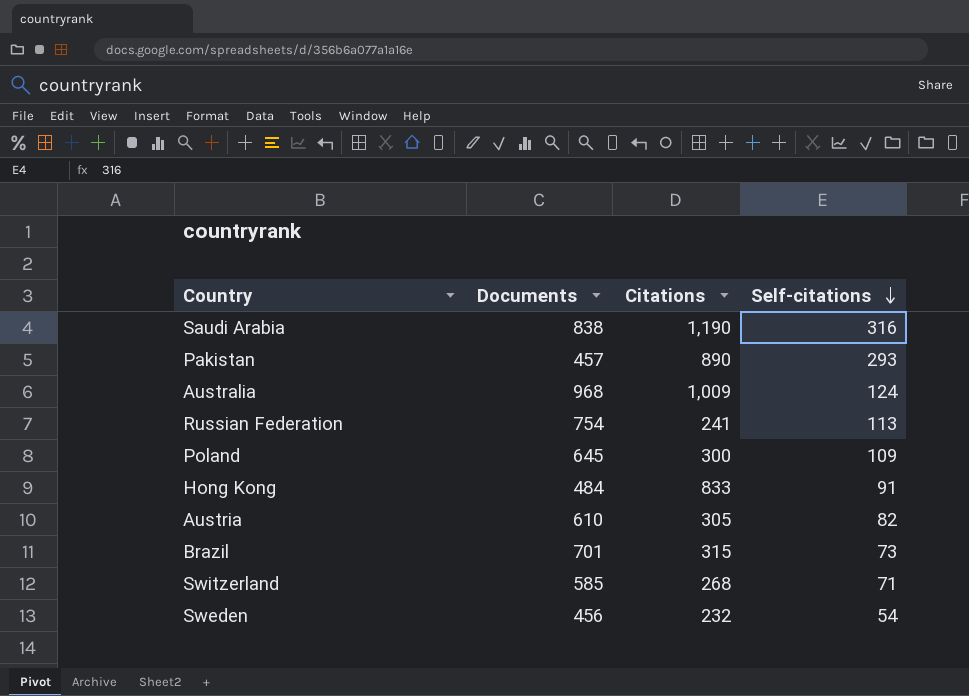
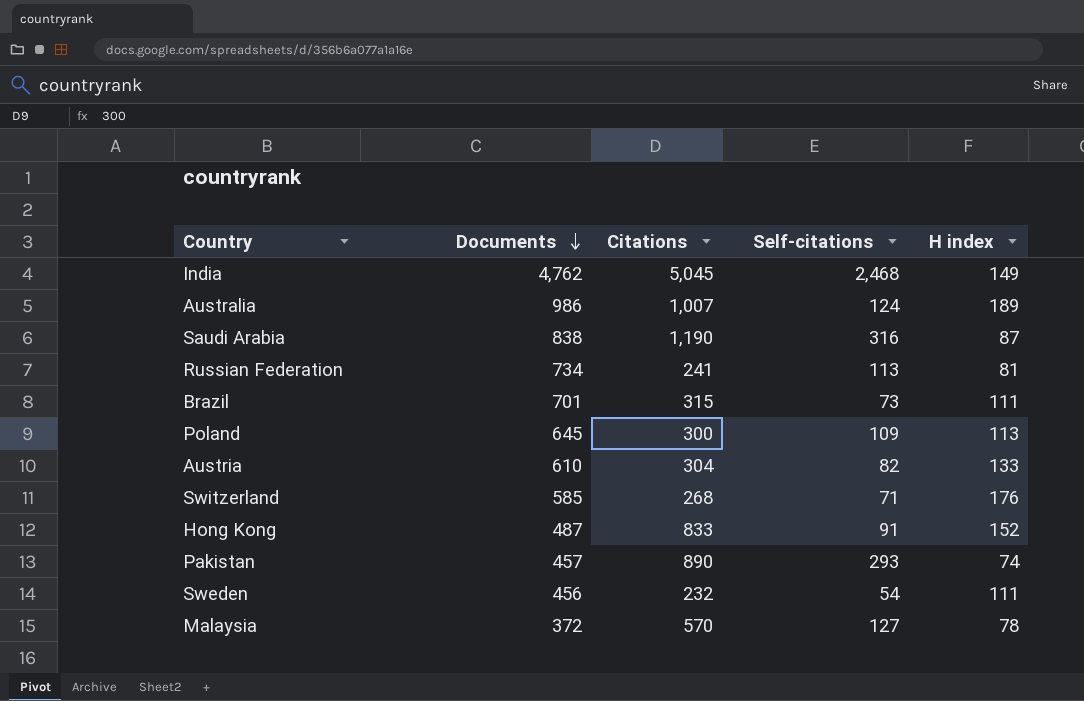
row order: Self-citations descending -> Documents descending
column H index | position: none -> 5
row India: none -> 4,762 | 5,045 | 2,468 | 149
Australia | Documents: 968 -> 986
Australia | Citations: 1,009 -> 1,007
Russian Federation | Documents: 754 -> 734
Austria | Citations: 305 -> 304
Hong Kong | Documents: 484 -> 487
row Malaysia: none -> 372 | 570 | 127 | 78

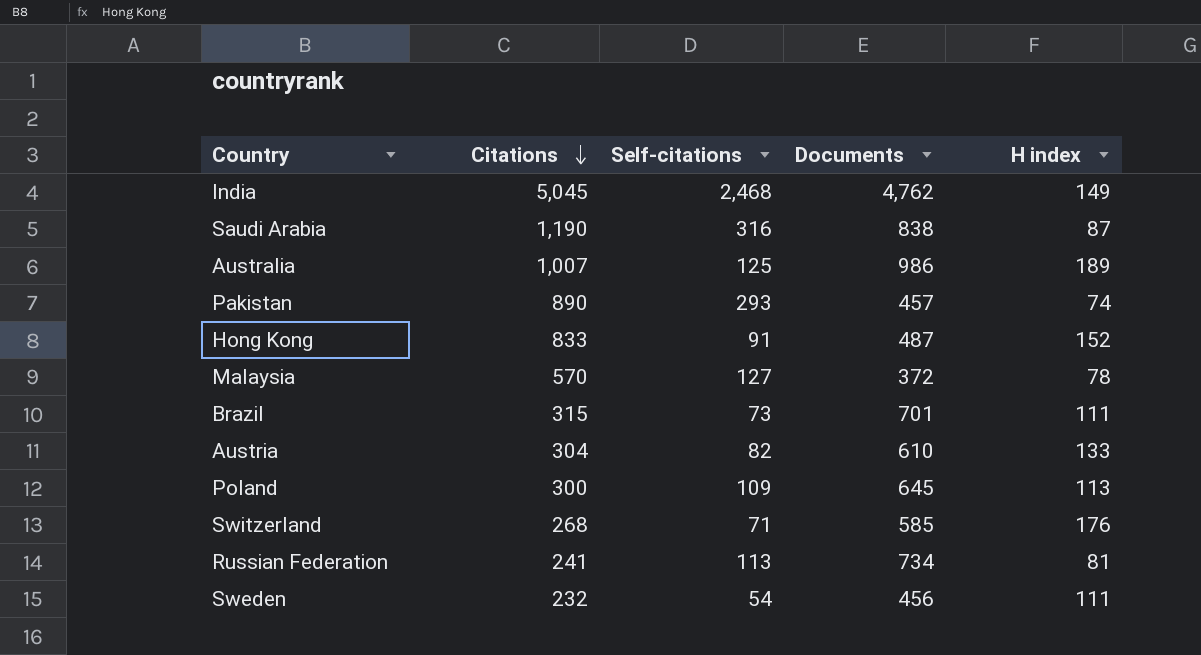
row order: Documents descending -> Citations descending
column Documents | position: 2 -> 4
Australia | Self-citations: 124 -> 125

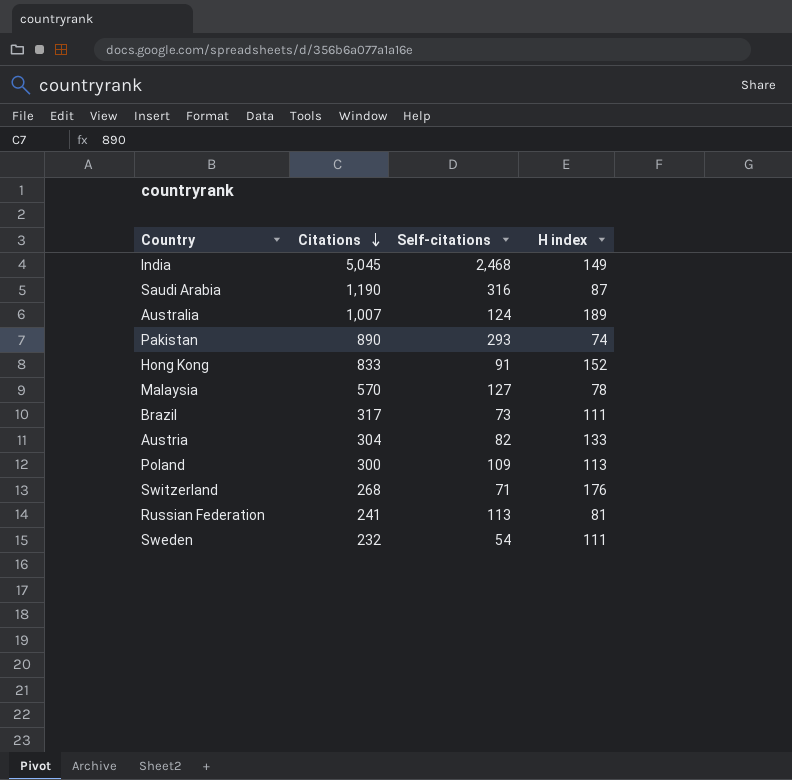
column Documents | position: 4 -> none
Australia | Self-citations: 125 -> 124
Brazil | Citations: 315 -> 317

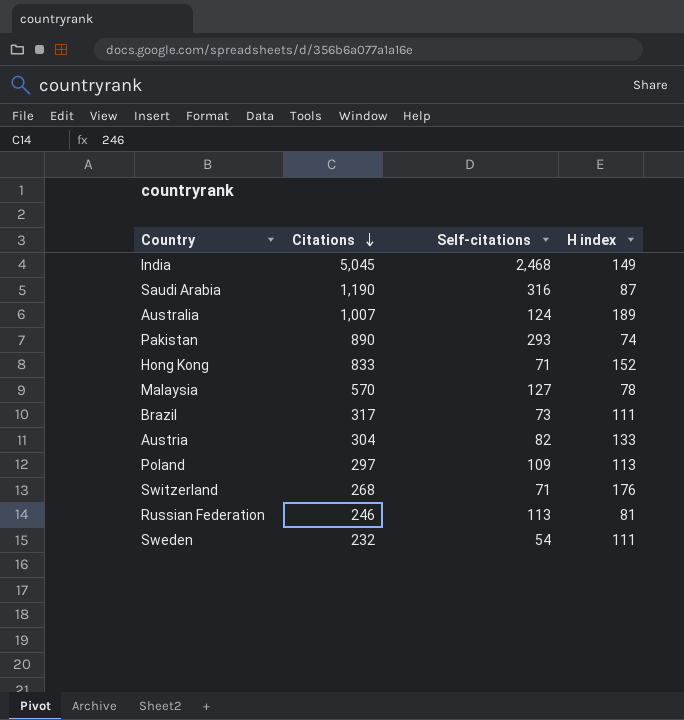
Hong Kong | Self-citations: 91 -> 71
Poland | Citations: 300 -> 297
Russian Federation | Citations: 241 -> 246

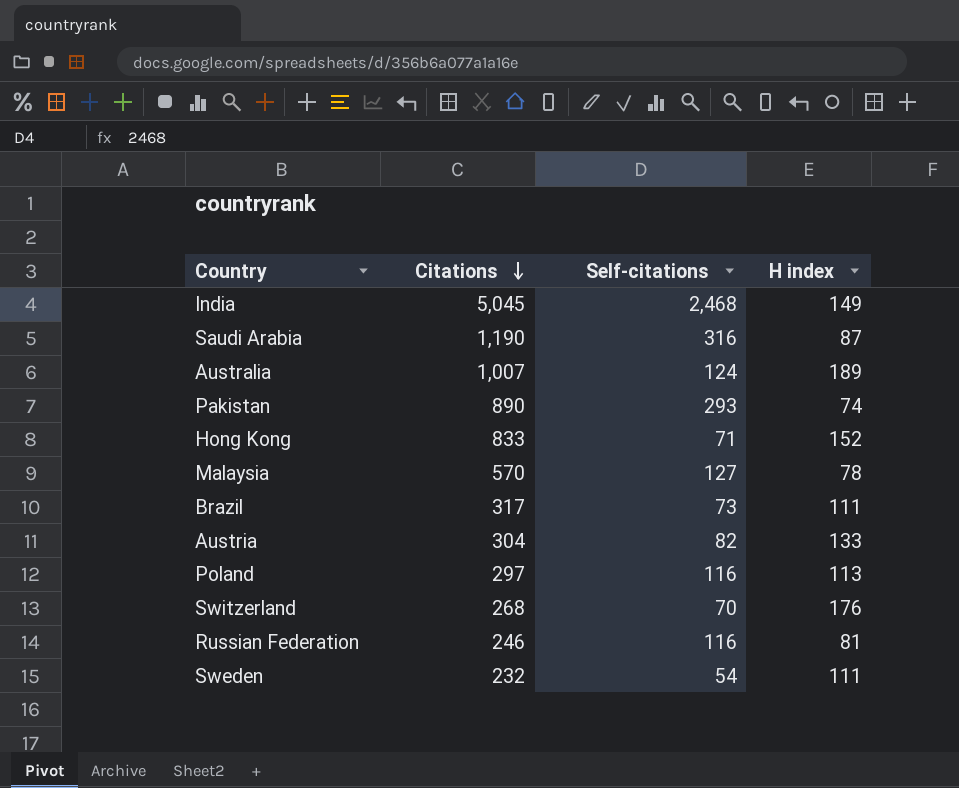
Poland | Self-citations: 109 -> 116
Switzerland | Self-citations: 71 -> 70
Russian Federation | Self-citations: 113 -> 116

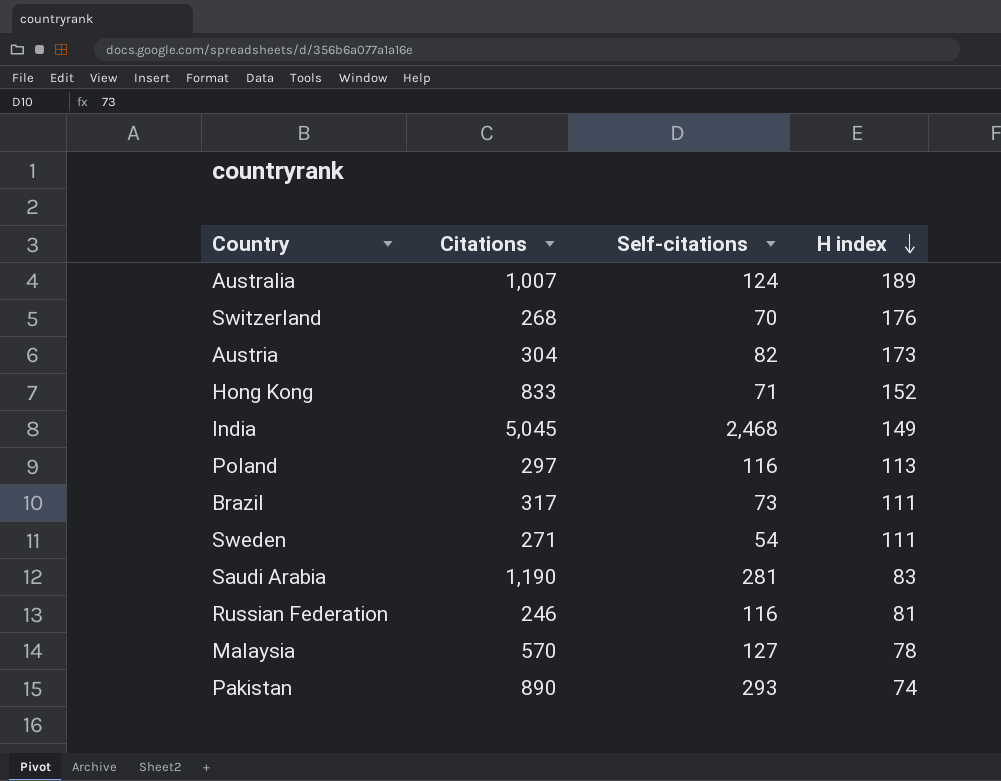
row order: Citations descending -> H index descending
Austria | H index: 133 -> 173
Sweden | Citations: 232 -> 271
Saudi Arabia | Self-citations: 316 -> 281
Saudi Arabia | H index: 87 -> 83

